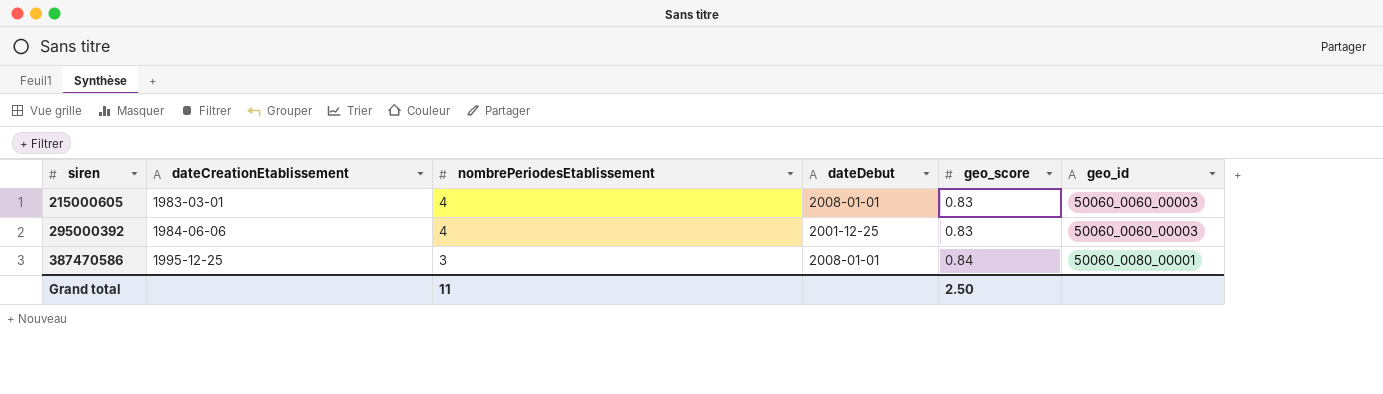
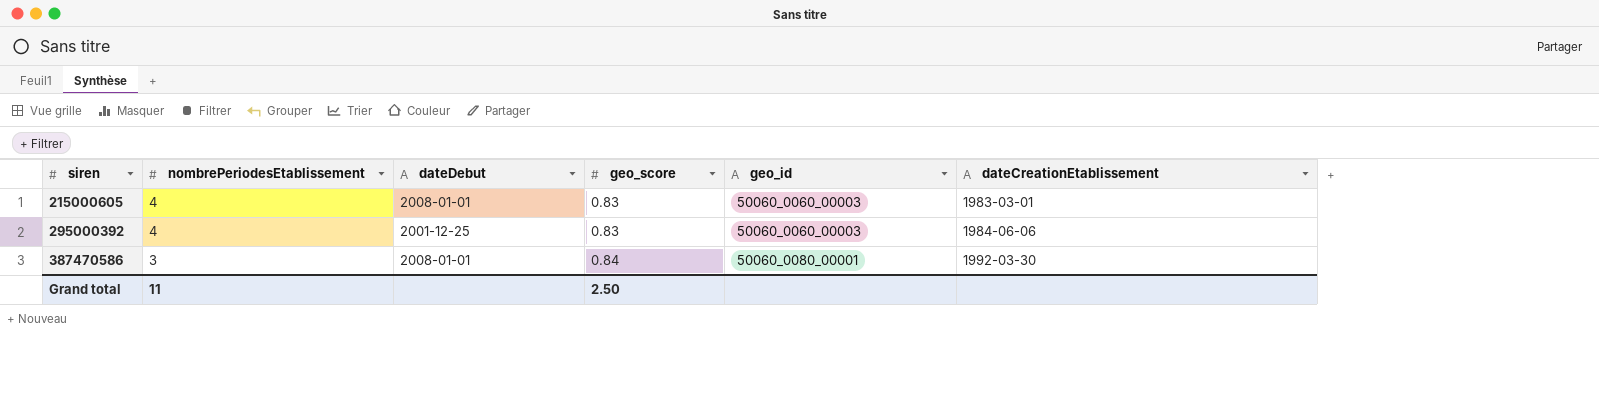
column dateCreationEtablissement | position: 2 -> 6
387470586 | dateCreationEtablissement: 1995-12-25 -> 1992-03-30

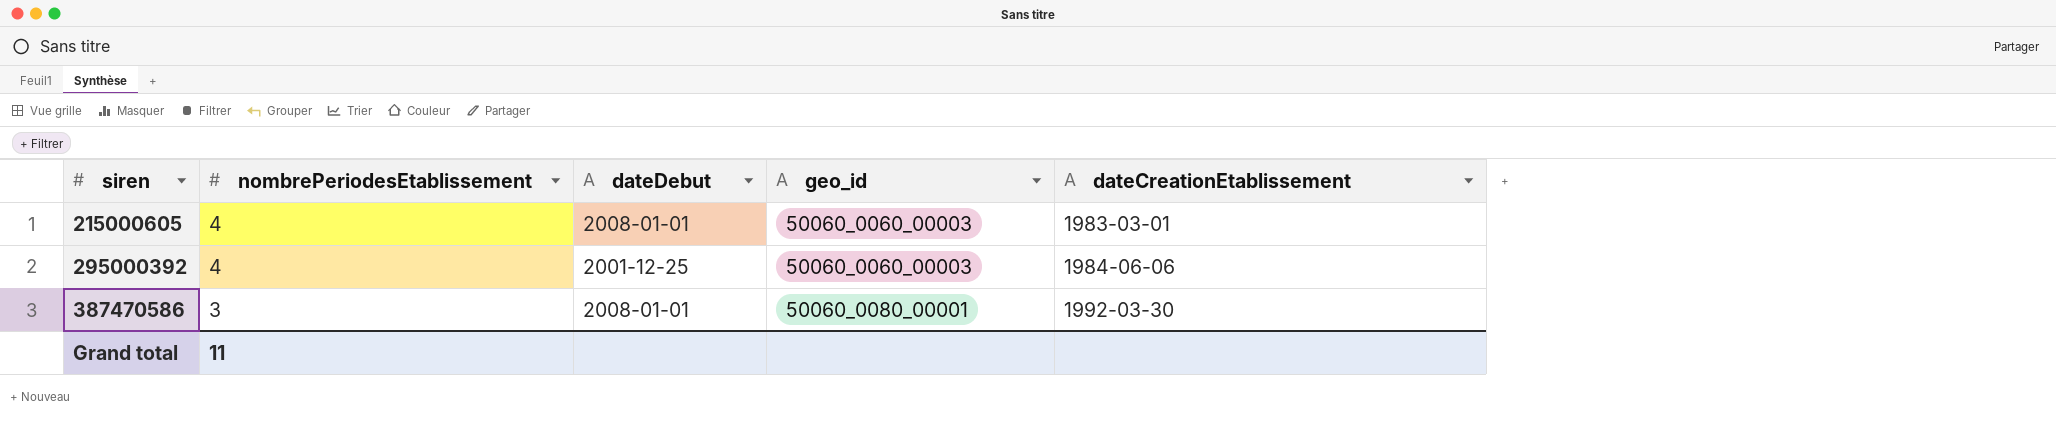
column geo_score | position: 4 -> none

